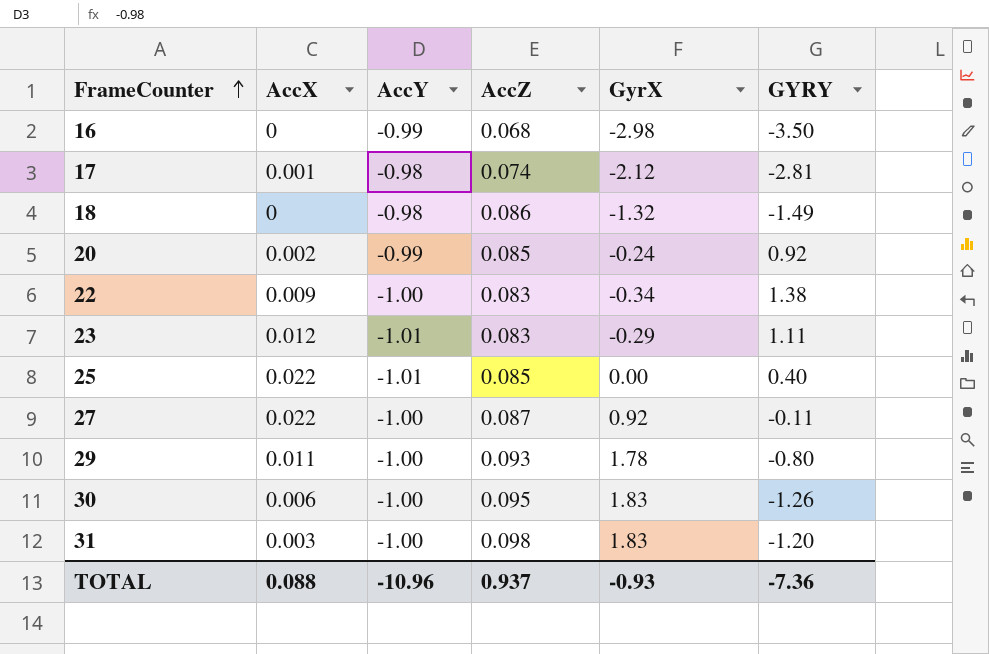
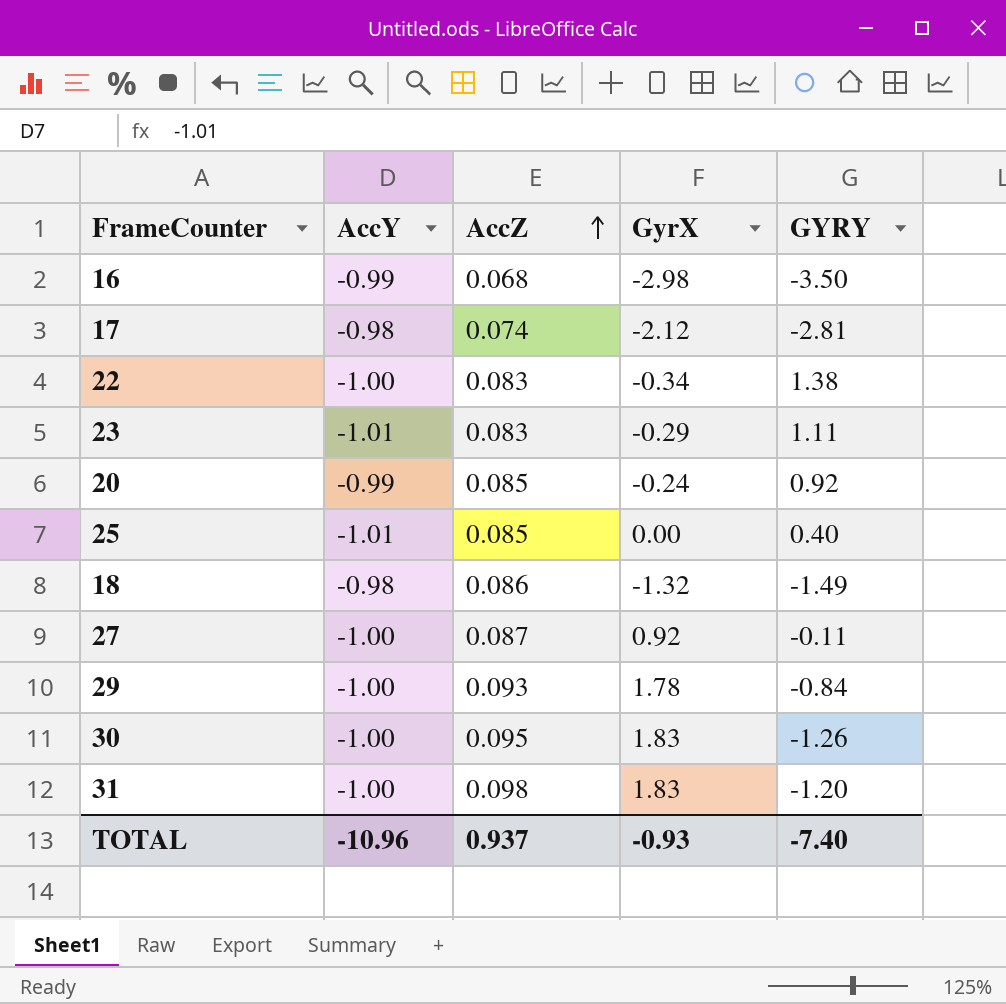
row order: FrameCounter ascending -> AccZ ascending
column AccX | position: 2 -> none
29 | GYRY: -0.80 -> -0.84
TOTAL | GYRY: -7.36 -> -7.40

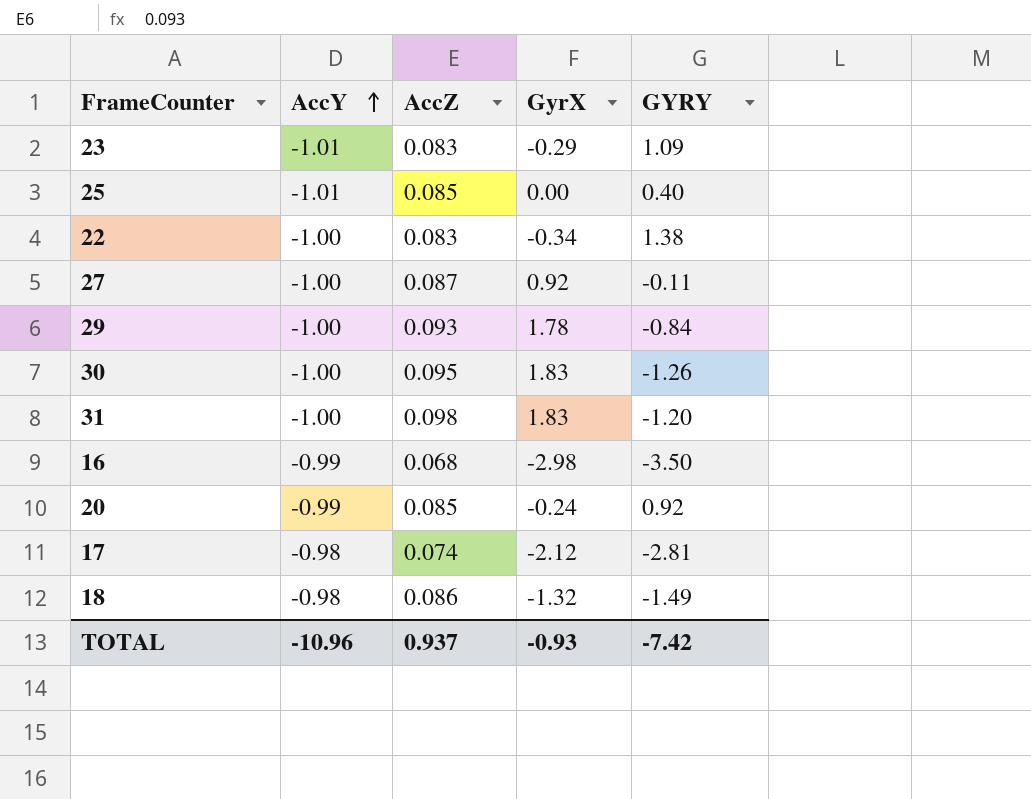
row order: AccZ ascending -> AccY ascending
23 | GYRY: 1.11 -> 1.09
TOTAL | GYRY: -7.40 -> -7.42

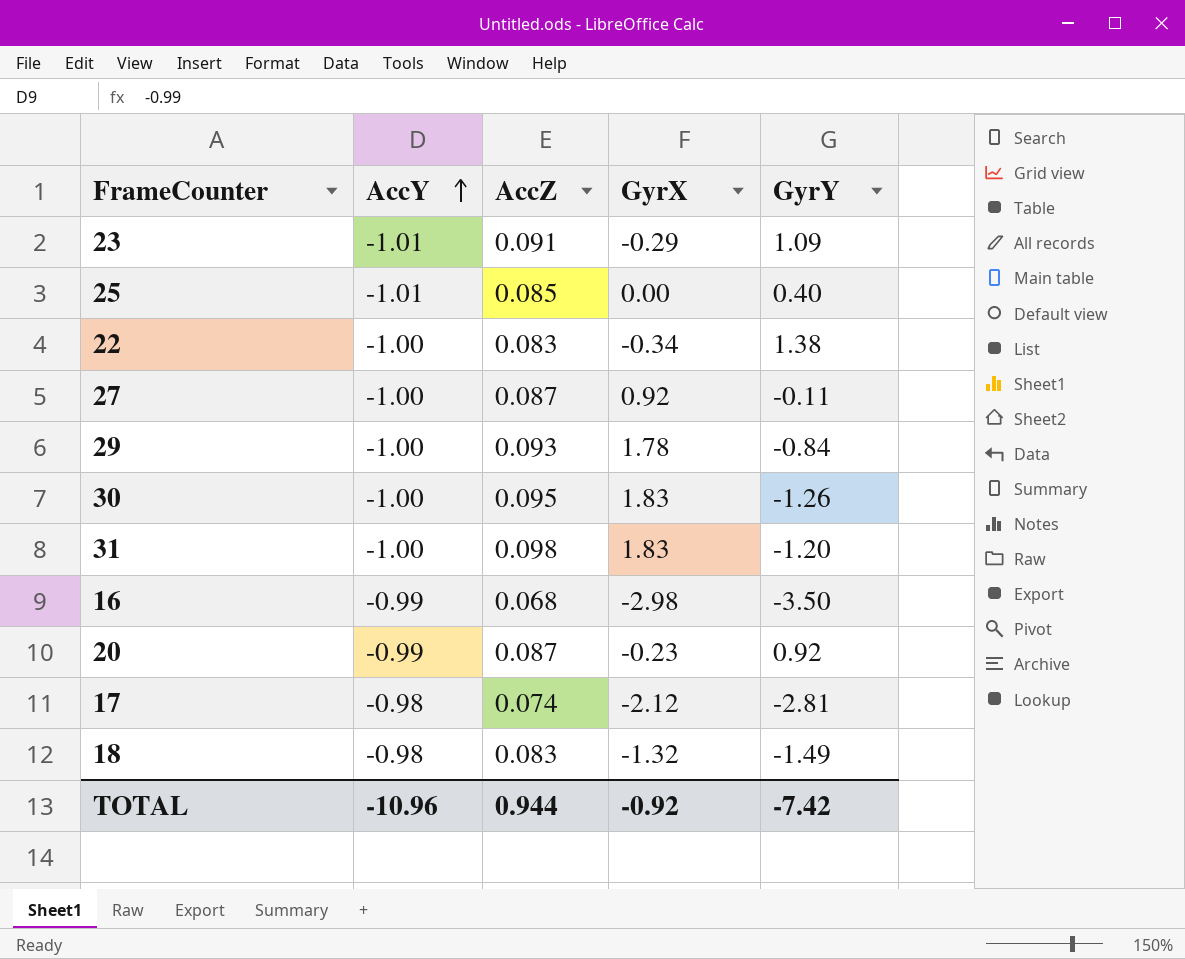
column name: GYRY -> GyrY
23 | AccZ: 0.083 -> 0.091
20 | AccZ: 0.085 -> 0.087
20 | GyrX: -0.24 -> -0.23
18 | AccZ: 0.086 -> 0.083
TOTAL | AccZ: 0.937 -> 0.944
TOTAL | GyrX: -0.93 -> -0.92

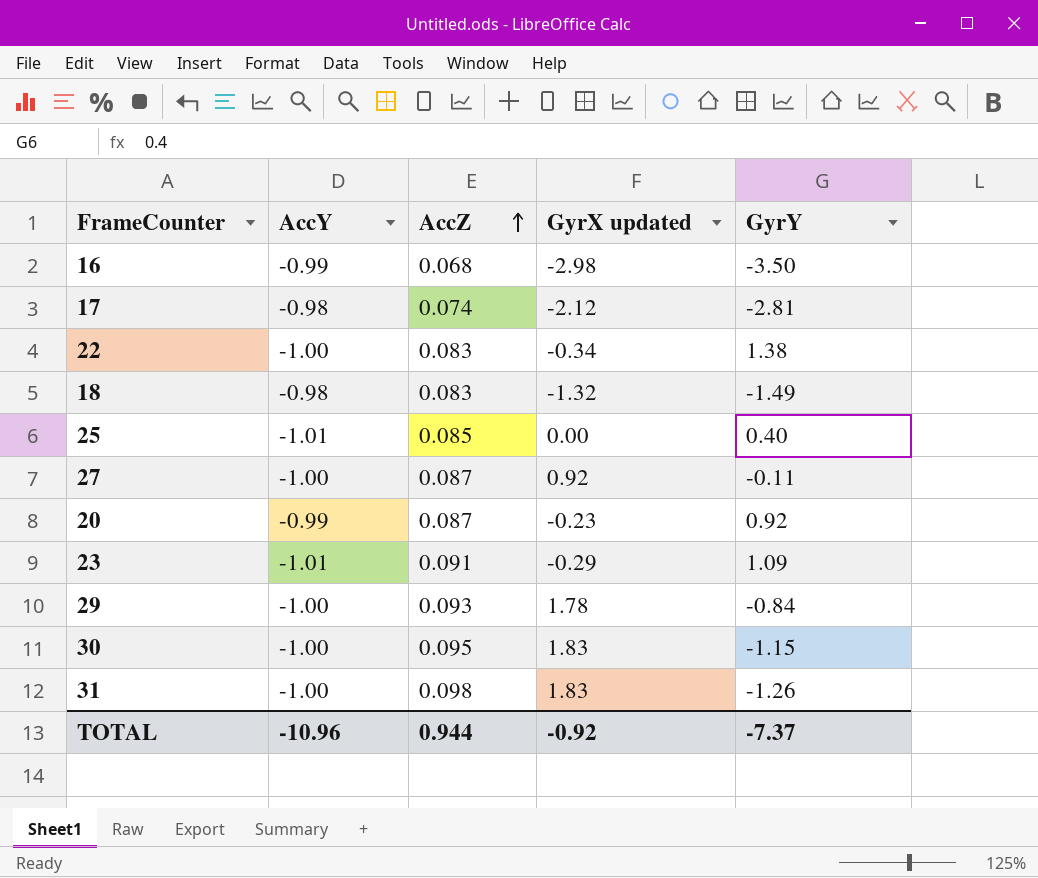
row order: AccY ascending -> AccZ ascending
column name: GyrX -> GyrX updated
30 | GyrY: -1.26 -> -1.15
31 | GyrY: -1.20 -> -1.26
TOTAL | GyrY: -7.42 -> -7.37

